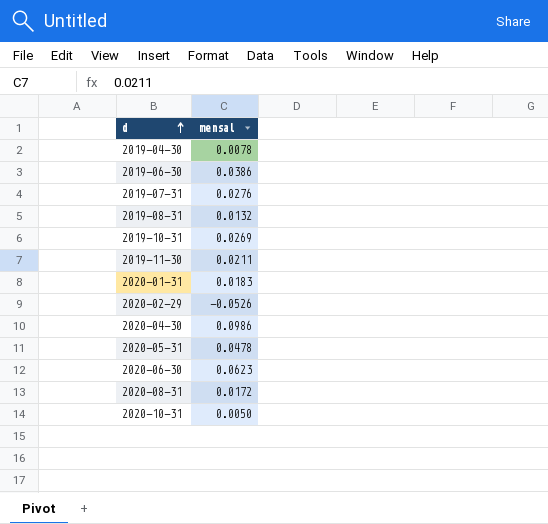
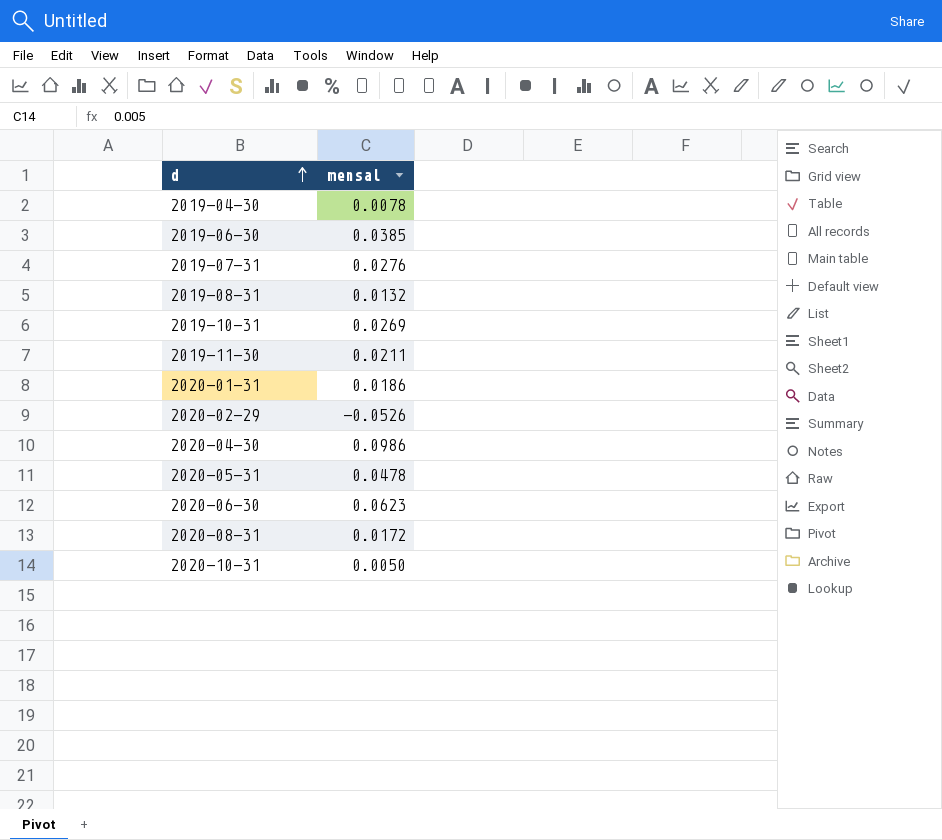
2019-06-30 | mensal: 0.0386 -> 0.0385
2020-01-31 | mensal: 0.0183 -> 0.0186

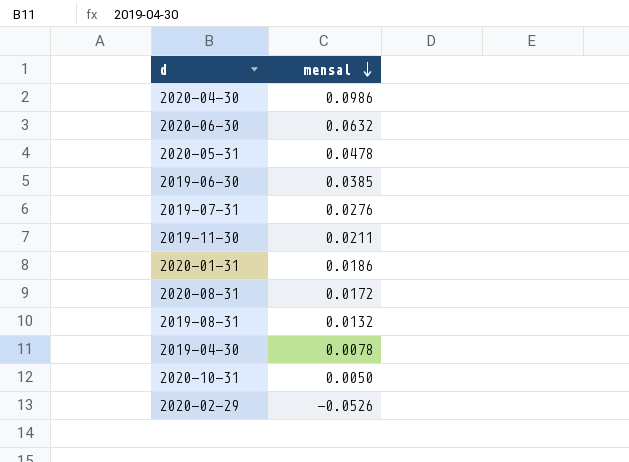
row order: d ascending -> mensal descending
row 2019-10-31: 0.0269 -> none
2020-06-30 | mensal: 0.0623 -> 0.0632

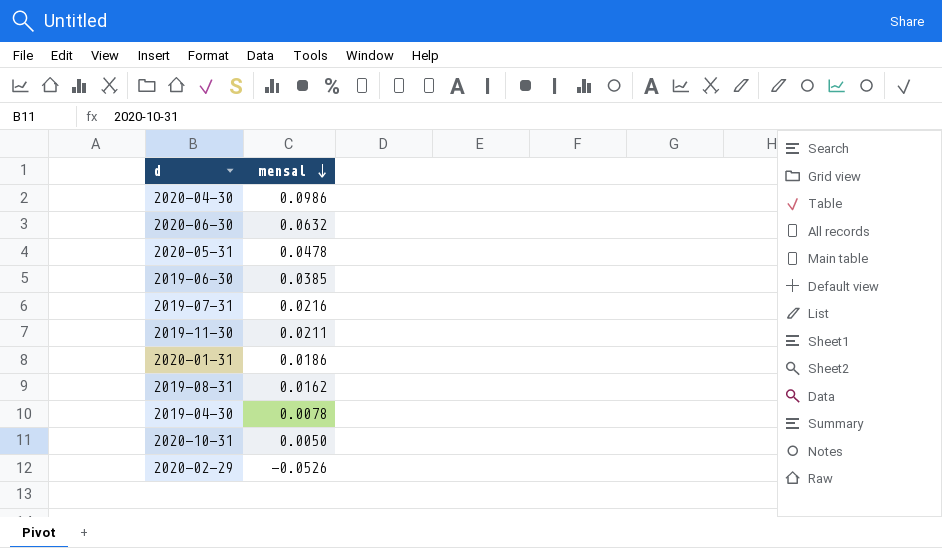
row 2020-08-31: 0.0172 -> none
2019-07-31 | mensal: 0.0276 -> 0.0216
2019-08-31 | mensal: 0.0132 -> 0.0162

